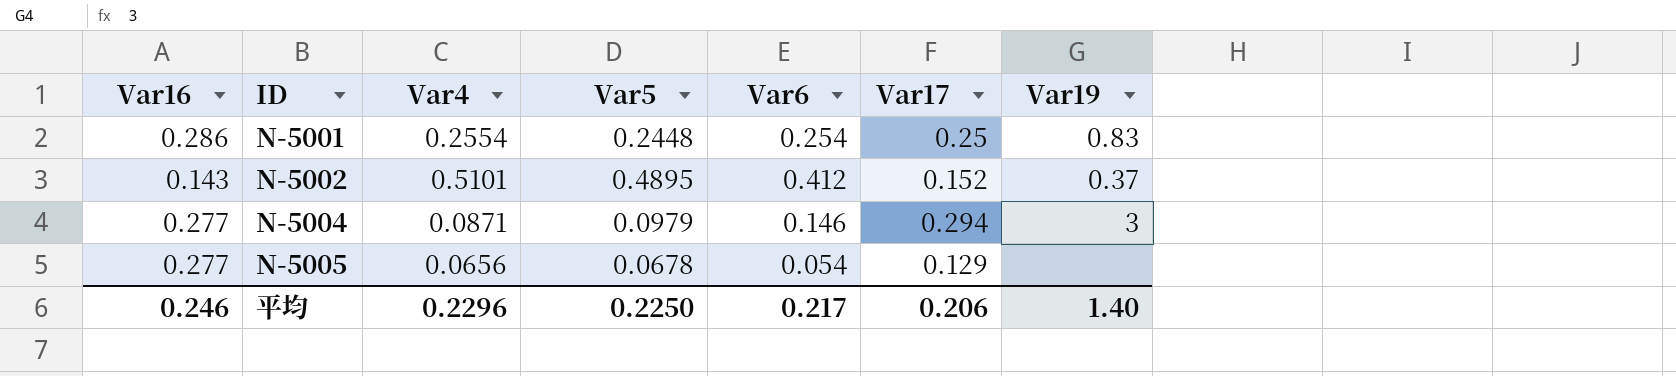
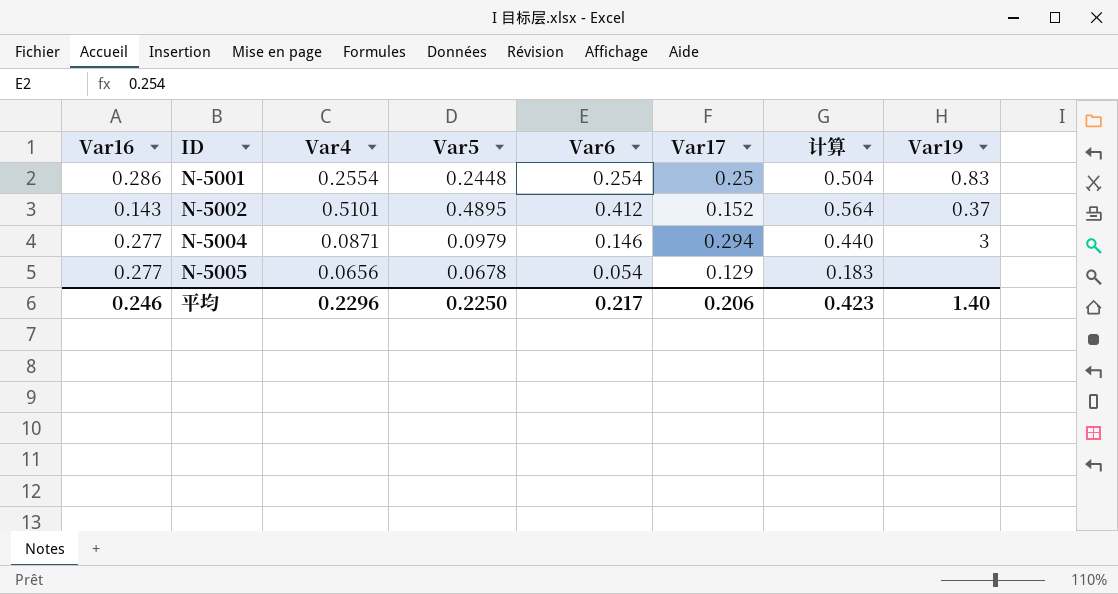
column 计算 | formula: none -> [Var6] + [Var17]

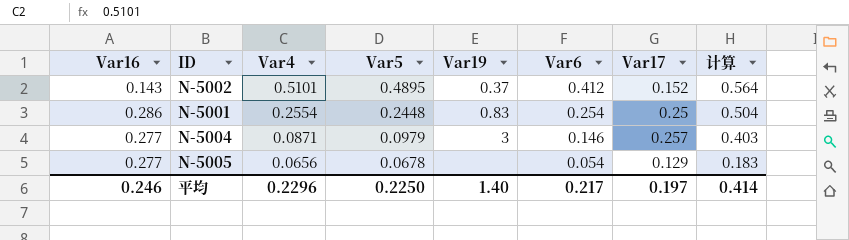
row order: ID ascending -> Var4 descending
column Var19 | position: 8 -> 5
N-5004 | Var17: 0.294 -> 0.257
N-5004 | 计算: 0.440 -> 0.403
平均 | Var17: 0.206 -> 0.197
平均 | 计算: 0.423 -> 0.414

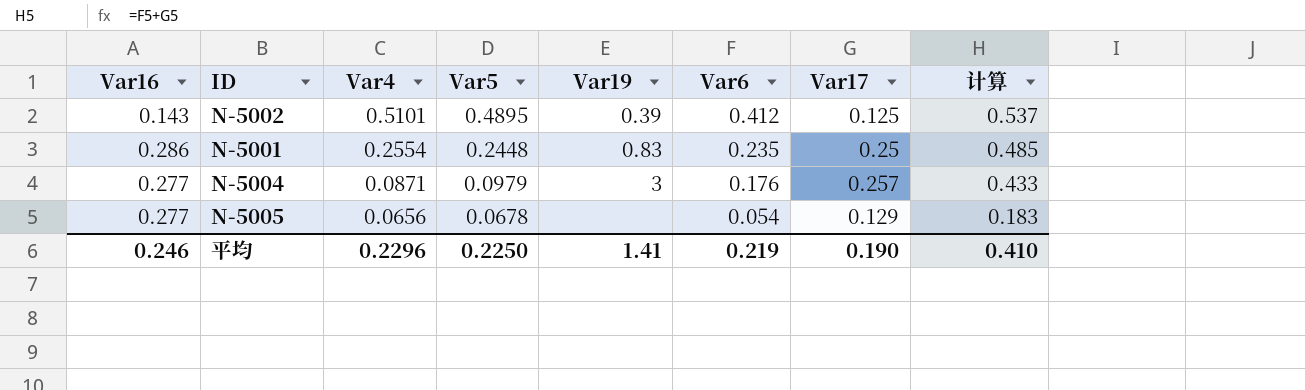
N-5002 | Var19: 0.37 -> 0.39
N-5002 | Var17: 0.152 -> 0.125
N-5002 | 计算: 0.564 -> 0.537
N-5001 | Var6: 0.254 -> 0.235
N-5001 | 计算: 0.504 -> 0.485
N-5004 | Var6: 0.146 -> 0.176
N-5004 | 计算: 0.403 -> 0.433
平均 | Var19: 1.40 -> 1.41
平均 | Var6: 0.217 -> 0.219
平均 | Var17: 0.197 -> 0.190
平均 | 计算: 0.414 -> 0.410

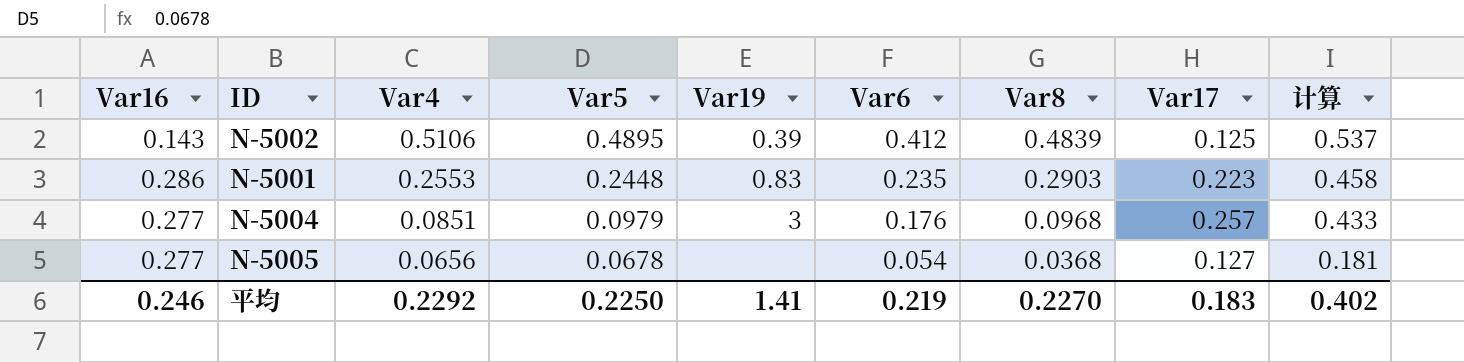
column Var8 | position: none -> 7
N-5002 | Var4: 0.5101 -> 0.5106
N-5001 | Var4: 0.2554 -> 0.2553
N-5001 | Var17: 0.25 -> 0.223
N-5001 | 计算: 0.485 -> 0.458
N-5004 | Var4: 0.0871 -> 0.0851
N-5005 | Var17: 0.129 -> 0.127
N-5005 | 计算: 0.183 -> 0.181
平均 | Var4: 0.2296 -> 0.2292
平均 | Var17: 0.190 -> 0.183
平均 | 计算: 0.410 -> 0.402

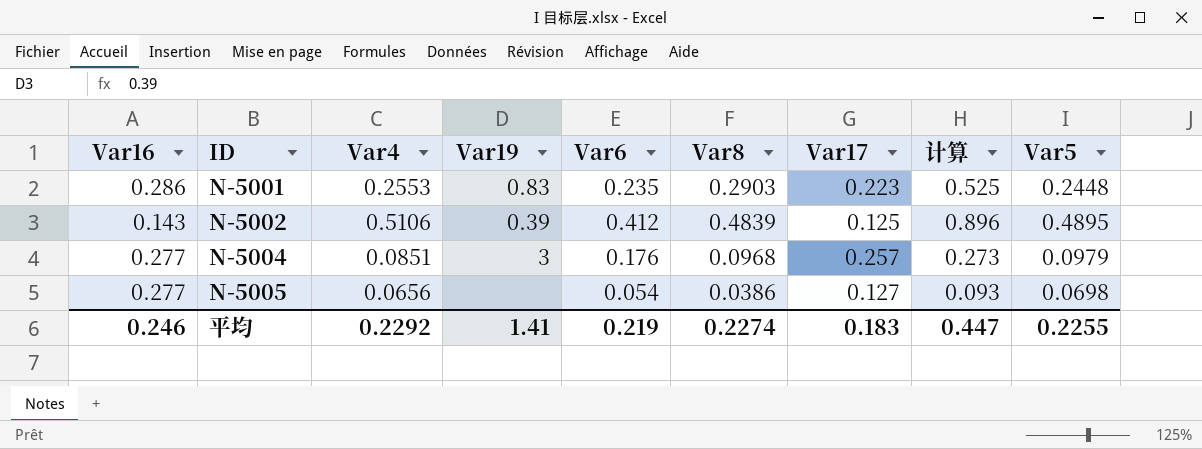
row order: Var4 descending -> ID ascending
column 计算 | formula: [Var6] + [Var17] -> [Var6] + [Var8]
column Var5 | position: 4 -> 9
N-5005 | Var8: 0.0368 -> 0.0386
N-5005 | Var5: 0.0678 -> 0.0698
平均 | Var8: 0.2270 -> 0.2274
平均 | 计算: 0.402 -> 0.447
平均 | Var5: 0.2250 -> 0.2255

